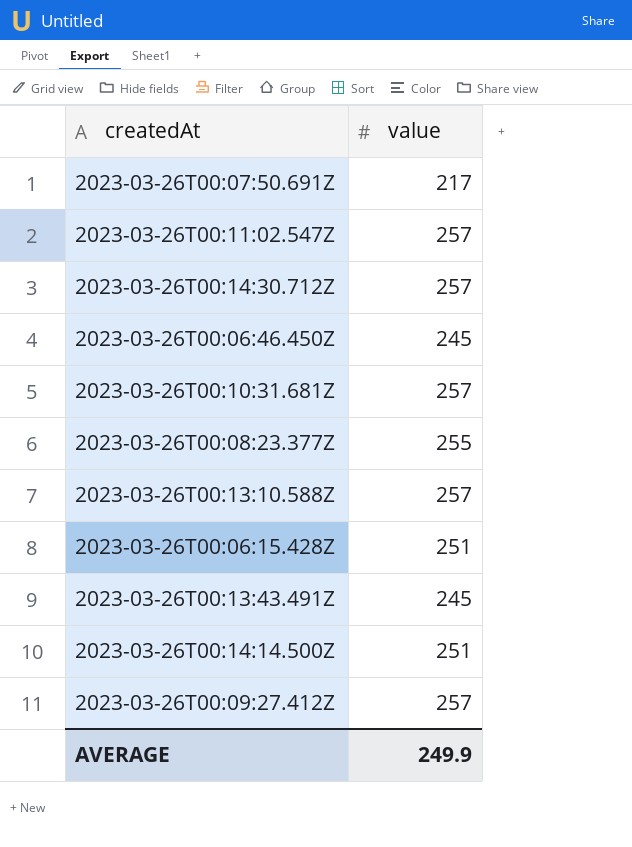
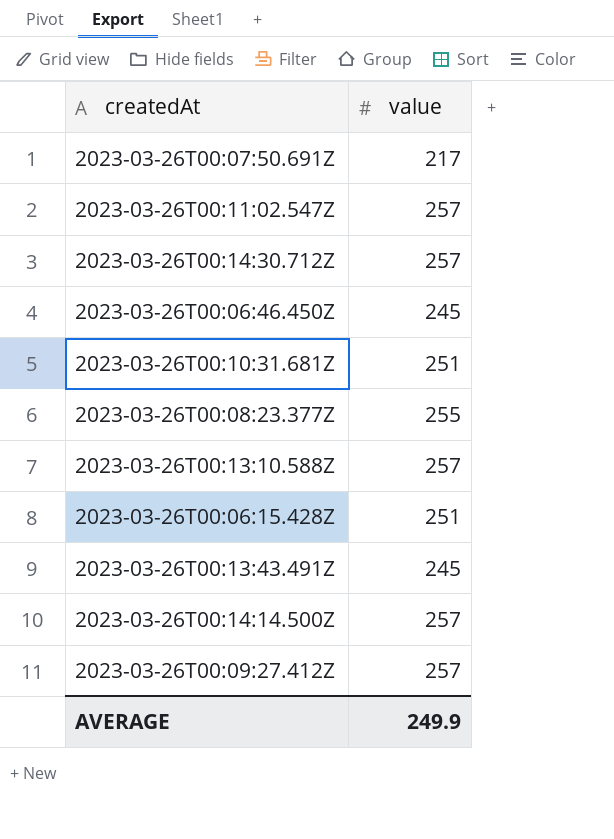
2023-03-26T00:10:31.681Z | value: 257 -> 251
2023-03-26T00:14:14.500Z | value: 251 -> 257

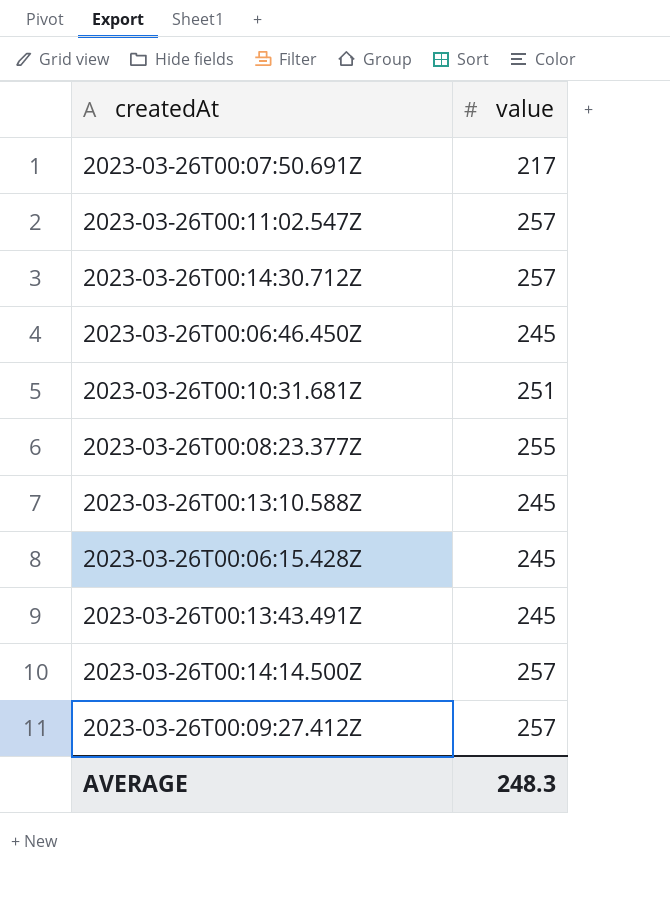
2023-03-26T00:13:10.588Z | value: 257 -> 245
2023-03-26T00:06:15.428Z | value: 251 -> 245
AVERAGE | value: 249.9 -> 248.3

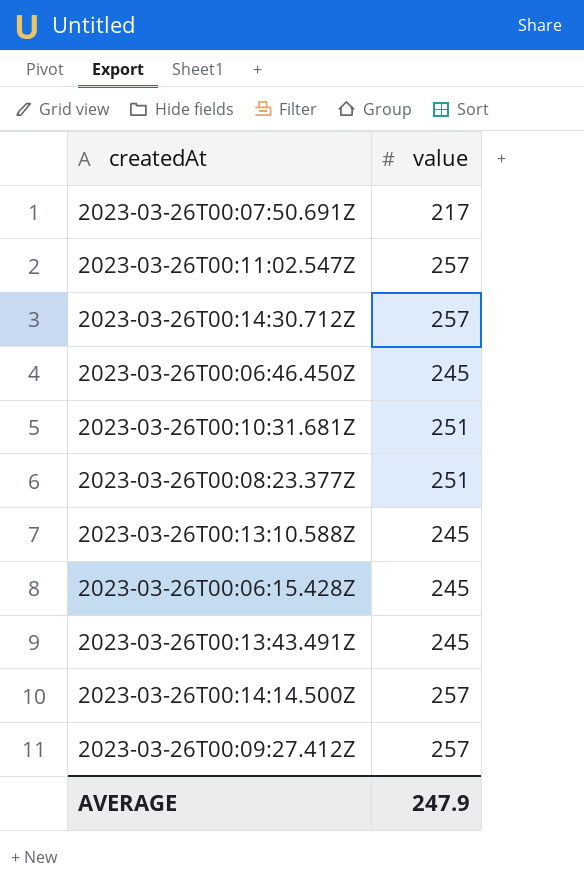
2023-03-26T00:08:23.377Z | value: 255 -> 251
AVERAGE | value: 248.3 -> 247.9

